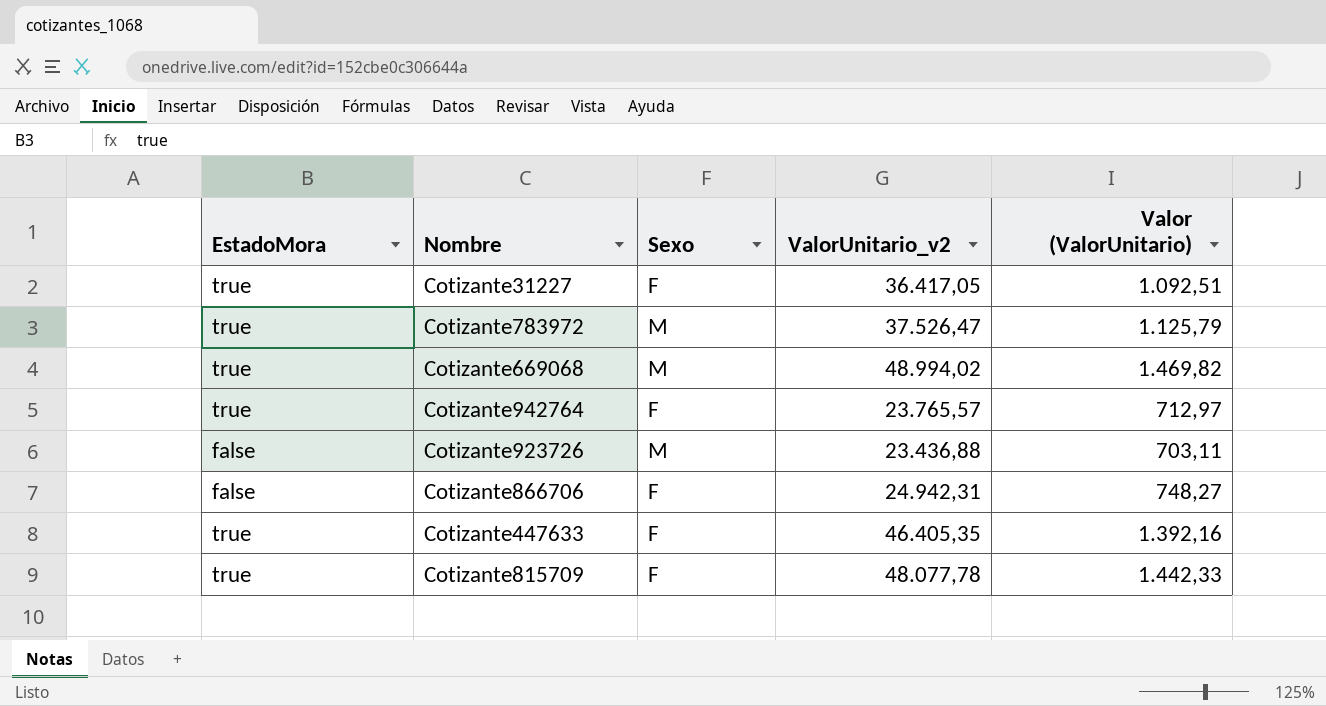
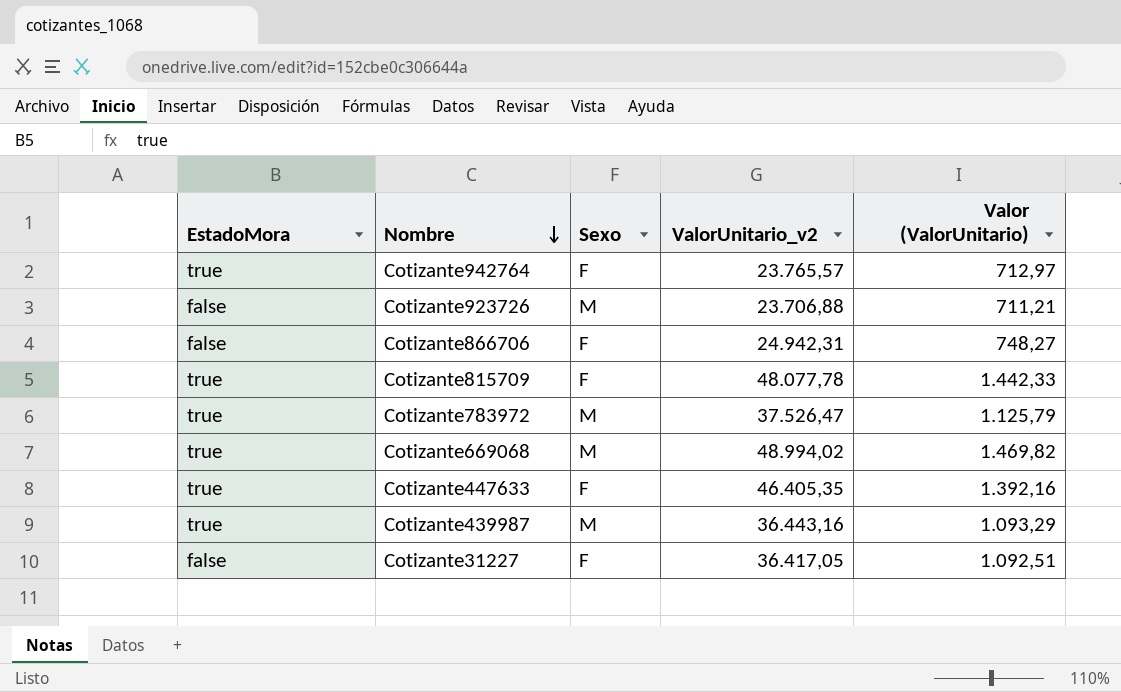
row order: none -> Nombre descending
Cotizante923726 | ValorUnitario_v2: 23.436,88 -> 23.706,88
Cotizante923726 | Valor (ValorUnitario): 703,11 -> 711,21
row Cotizante439987: none -> true | M | 36.443,16 | 1.093,29
Cotizante31227 | EstadoMora: true -> false

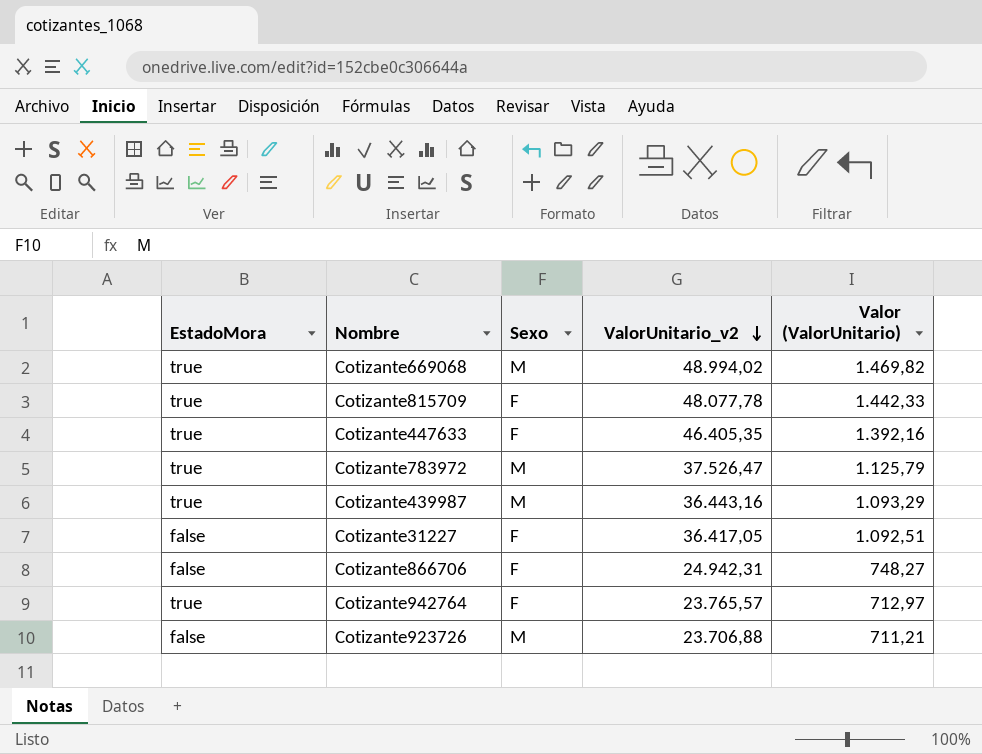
row order: Nombre descending -> ValorUnitario_v2 descending

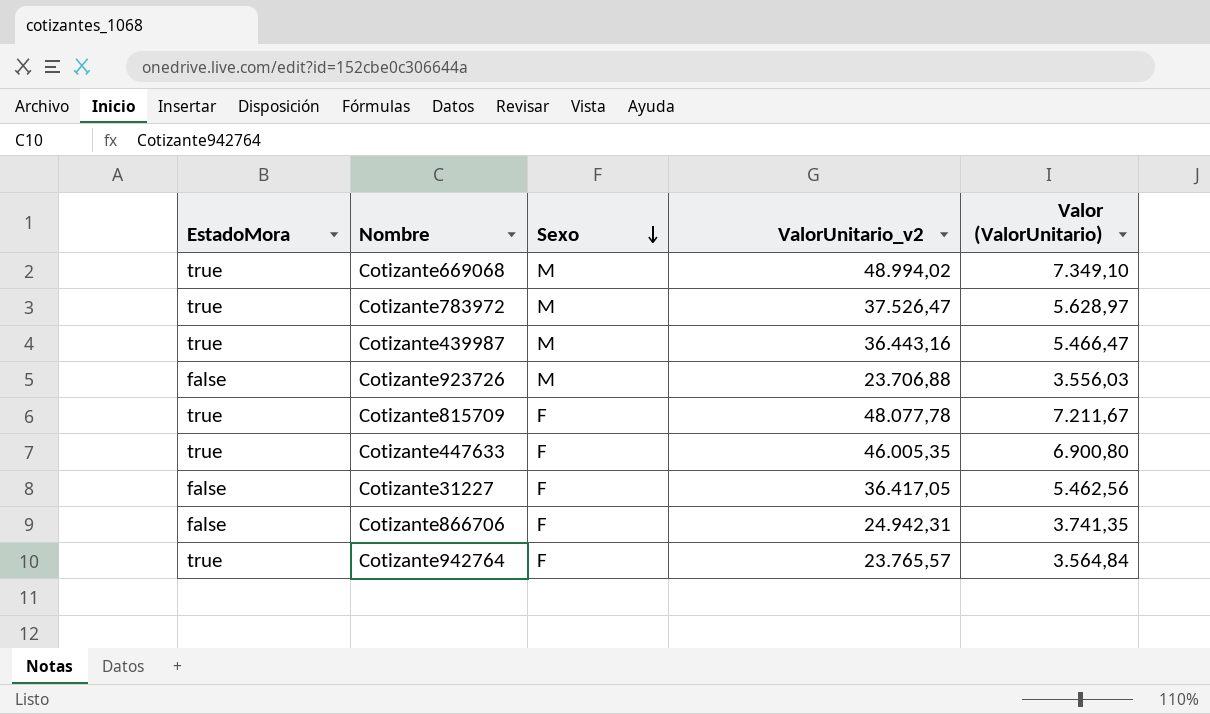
row order: ValorUnitario_v2 descending -> Sexo descending
column Valor (ValorUnitario) | formula: [ValorUnitario_v2] * 0,03 -> [ValorUnitario_v2] * 0,15
Cotizante447633 | ValorUnitario_v2: 46.405,35 -> 46.005,35

